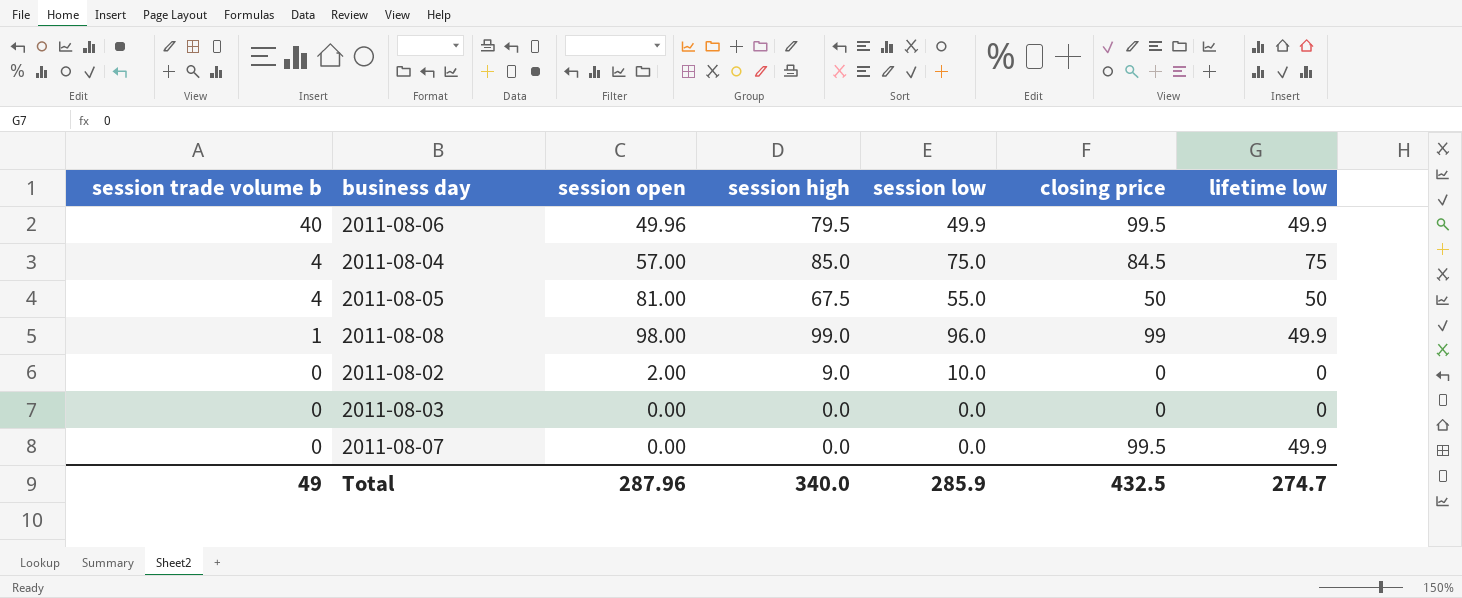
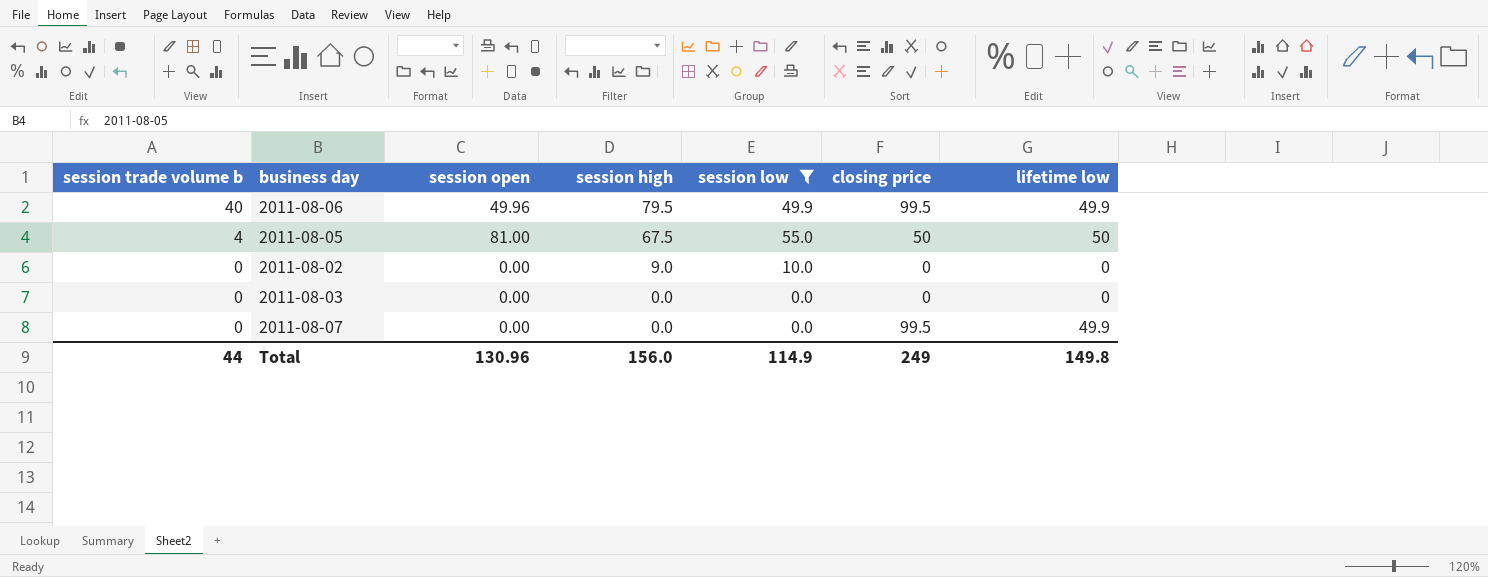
filter: none -> session low <= 55.0
2011-08-02 | session open: 2.00 -> 0.00
Total | session trade volume b: 49 -> 44
Total | session open: 287.96 -> 130.96
Total | session high: 340.0 -> 156.0
Total | session low: 285.9 -> 114.9
Total | closing price: 432.5 -> 249
Total | lifetime low: 274.7 -> 149.8

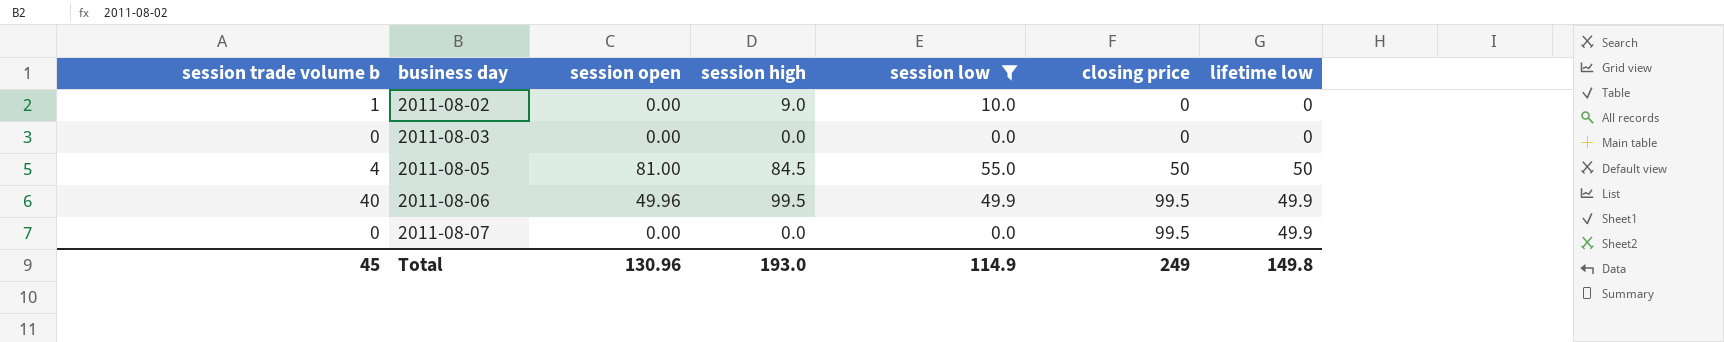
row order: session trade volume b descending -> business day ascending
2011-08-02 | session trade volume b: 0 -> 1
2011-08-05 | session high: 67.5 -> 84.5
2011-08-06 | session high: 79.5 -> 99.5
Total | session trade volume b: 44 -> 45
Total | session high: 156.0 -> 193.0

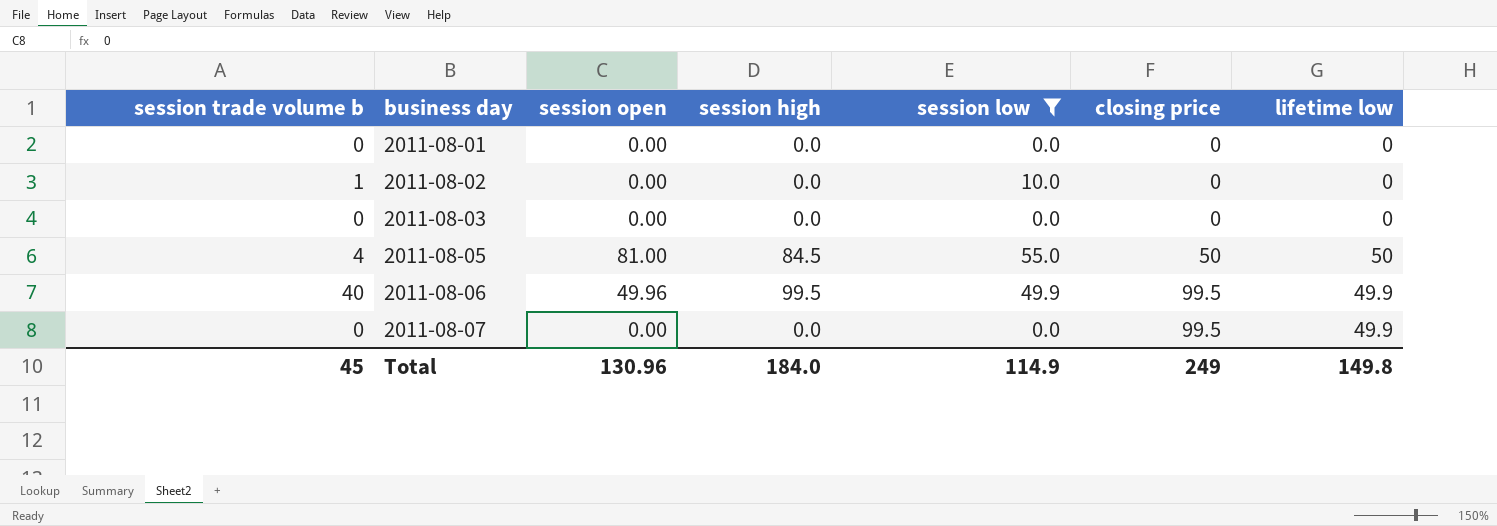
row 2011-08-01: none -> 0 | 0.00 | 0.0 | 0.0 | 0 | 0
2011-08-02 | session high: 9.0 -> 0.0
Total | session high: 193.0 -> 184.0

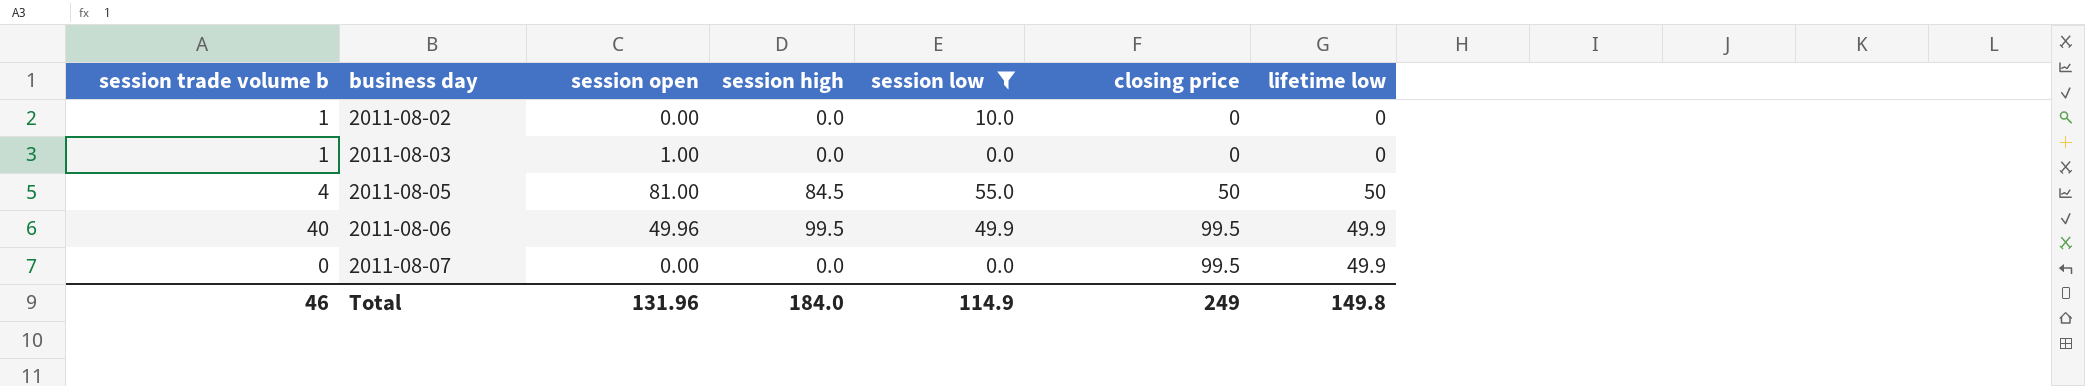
row 2011-08-01: 0 | 0.00 | 0.0 | 0.0 | 0 | 0 -> none
2011-08-03 | session trade volume b: 0 -> 1
2011-08-03 | session open: 0.00 -> 1.00
Total | session trade volume b: 45 -> 46
Total | session open: 130.96 -> 131.96

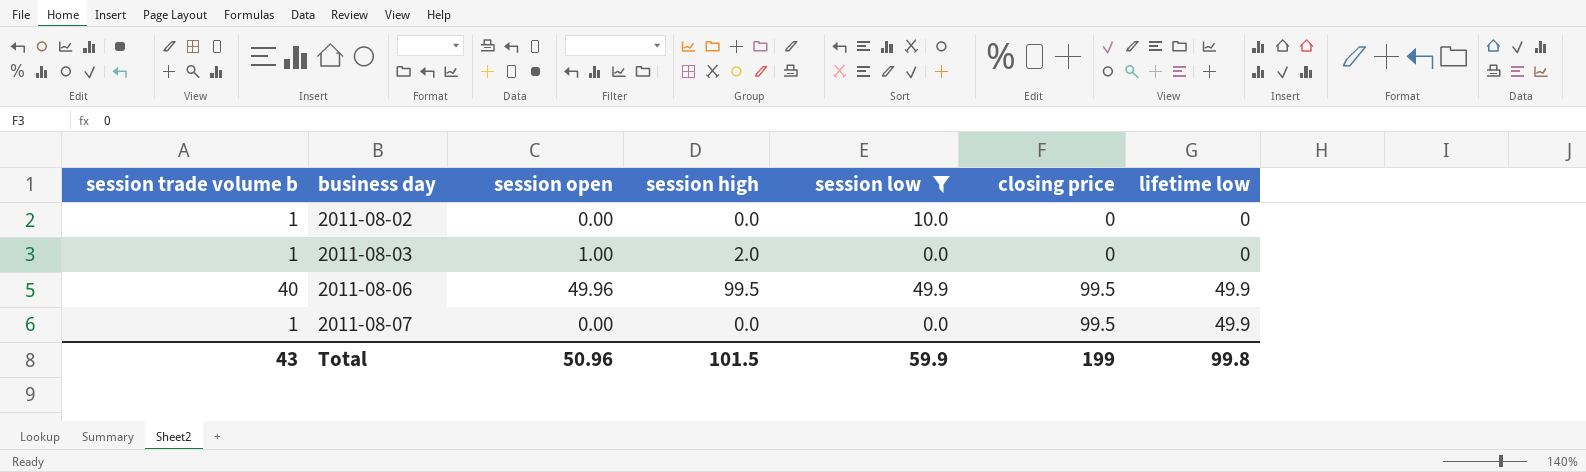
row 2011-08-05: 4 | 81.00 | 84.5 | 55.0 | 50 | 50 -> none
2011-08-03 | session high: 0.0 -> 2.0
2011-08-07 | session trade volume b: 0 -> 1
Total | session trade volume b: 46 -> 43
Total | session open: 131.96 -> 50.96
Total | session high: 184.0 -> 101.5
Total | session low: 114.9 -> 59.9
Total | closing price: 249 -> 199
Total | lifetime low: 149.8 -> 99.8

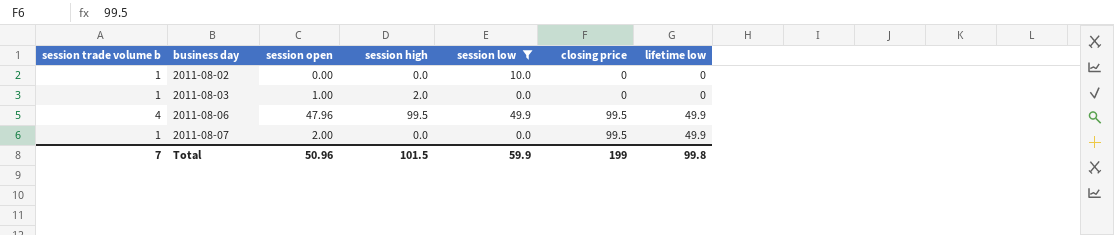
2011-08-06 | session trade volume b: 40 -> 4
2011-08-06 | session open: 49.96 -> 47.96
2011-08-07 | session open: 0.00 -> 2.00
Total | session trade volume b: 43 -> 7

